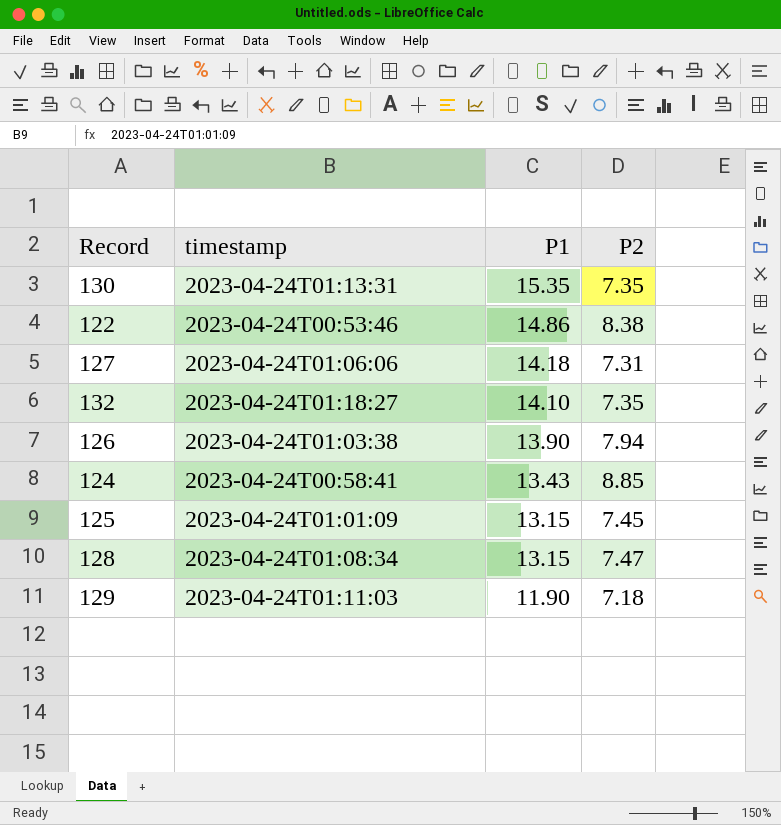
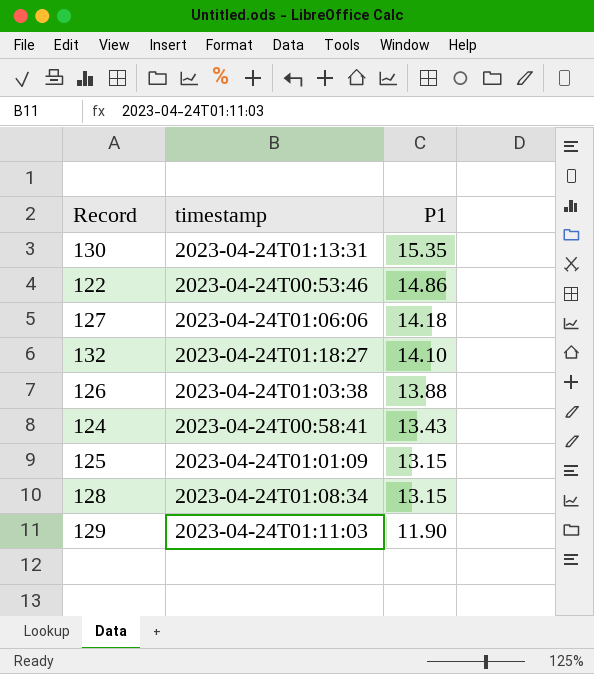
column P2 | position: 4 -> none
126 | P1: 13.90 -> 13.88

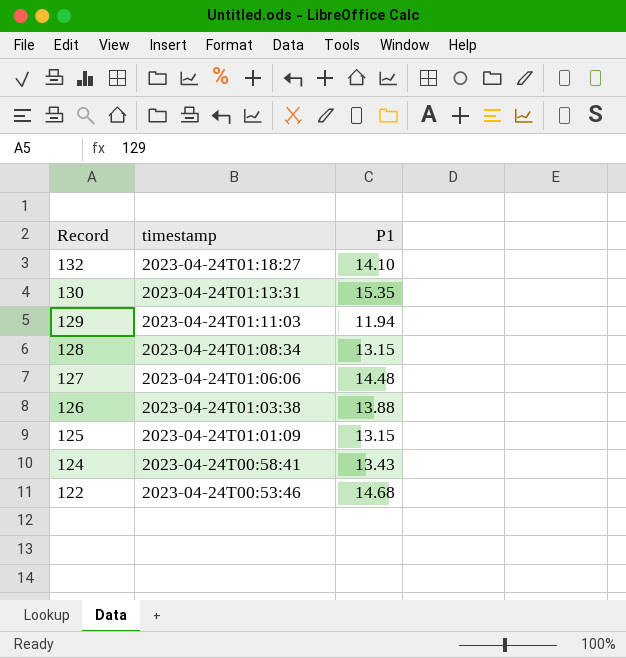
row order: P1 descending -> Record descending
129 | P1: 11.90 -> 11.94
127 | P1: 14.18 -> 14.48
122 | P1: 14.86 -> 14.68

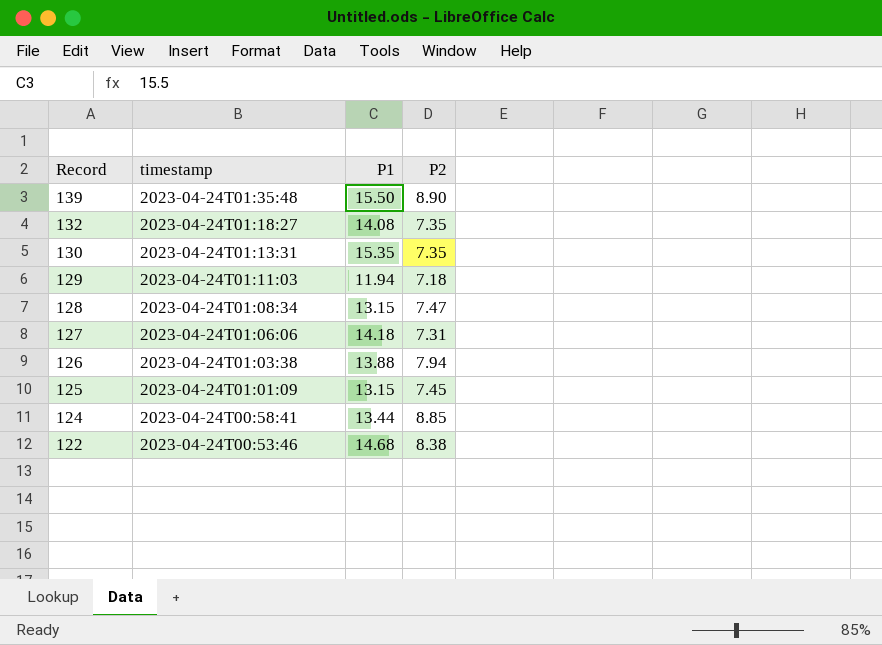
column P2 | position: none -> 4
row 139: none -> 2023-04-24T01:35:48 | 15.50 | 8.90
132 | P1: 14.10 -> 14.08
127 | P1: 14.48 -> 14.18
124 | P1: 13.43 -> 13.44

